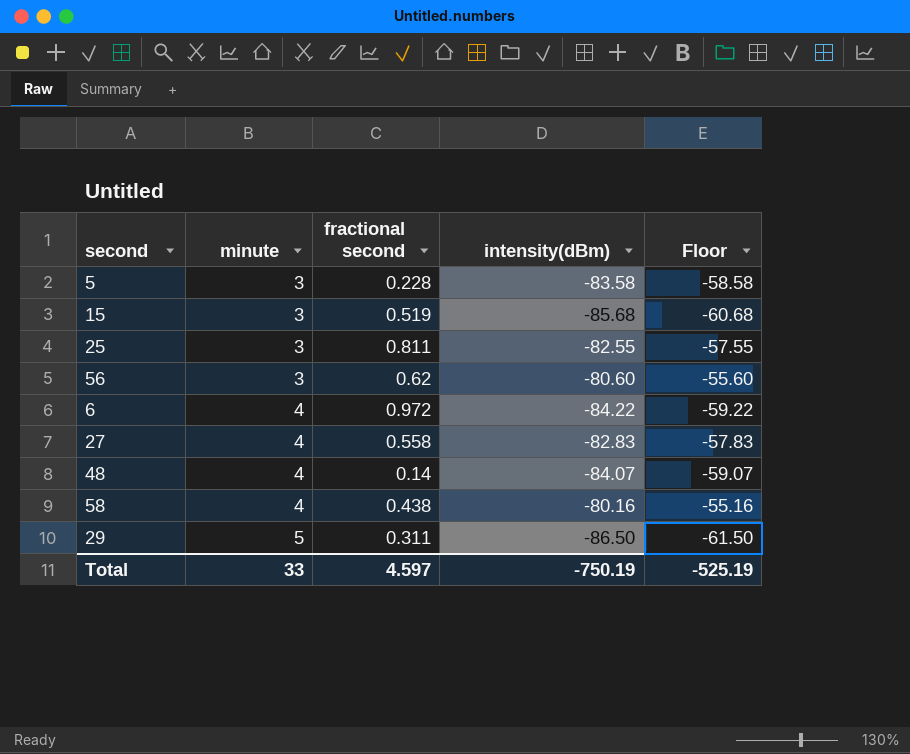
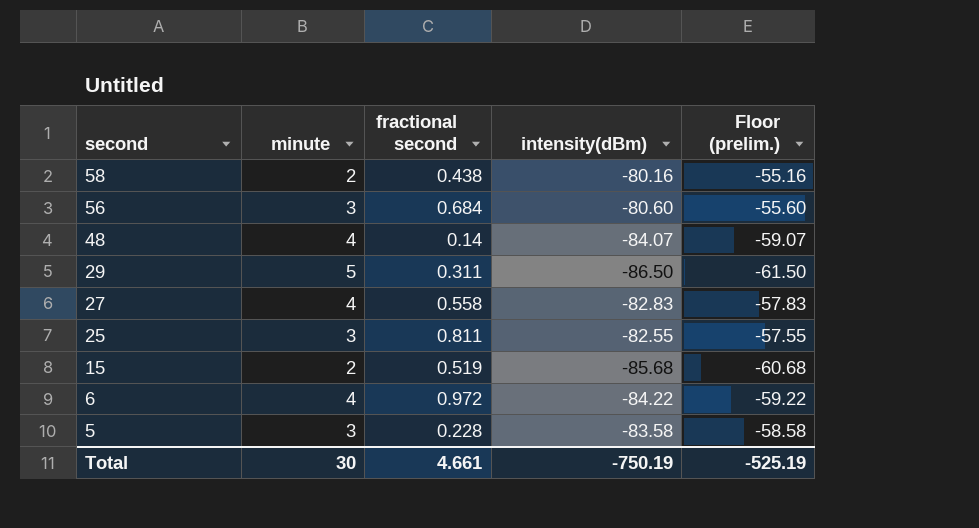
row order: minute ascending -> second descending
column name: Floor -> Floor (prelim.)
58 | minute: 4 -> 2
56 | fractional second: 0.62 -> 0.684
15 | minute: 3 -> 2
Total | minute: 33 -> 30
Total | fractional second: 4.597 -> 4.661

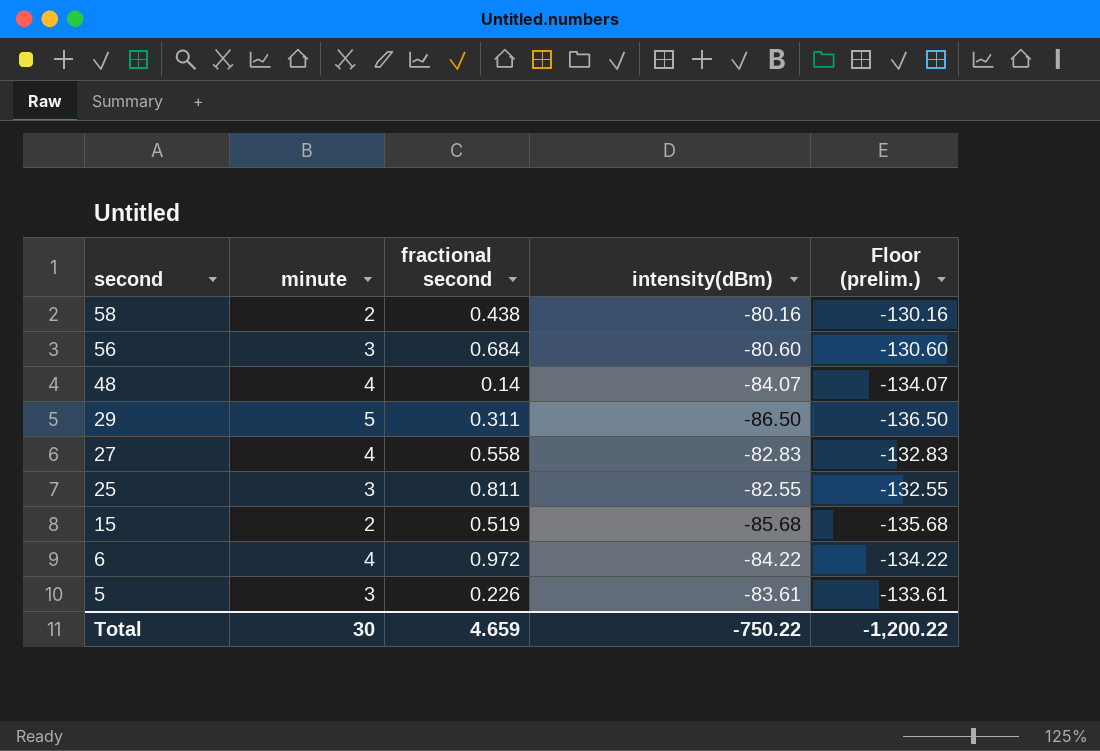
column Floor (prelim.) | formula: [intensity(dBm)] + 25 -> [intensity(dBm)] - 50
5 | fractional second: 0.228 -> 0.226
5 | intensity(dBm): -83.58 -> -83.61
Total | fractional second: 4.661 -> 4.659
Total | intensity(dBm): -750.19 -> -750.22
Total | Floor (prelim.): -525.19 -> -1,200.22

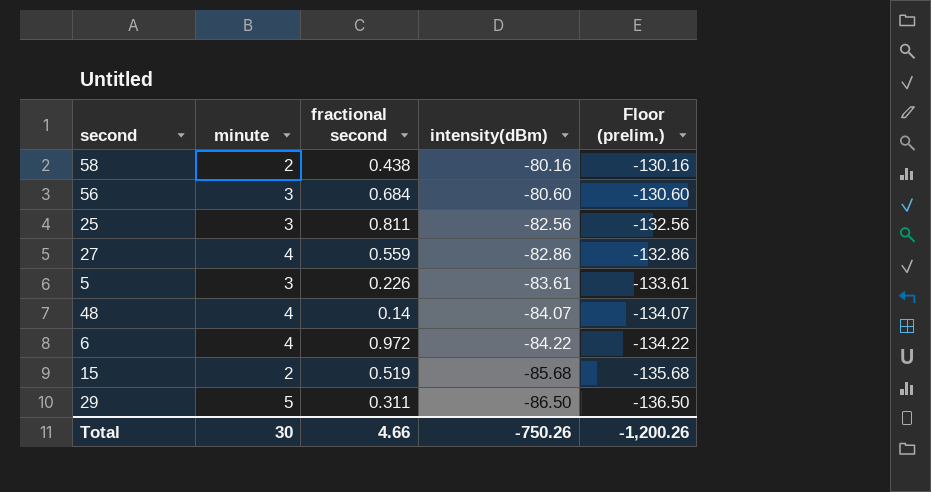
row order: second descending -> intensity(dBm) descending
25 | intensity(dBm): -82.55 -> -82.56
25 | Floor (prelim.): -132.55 -> -132.56
27 | fractional second: 0.558 -> 0.559
27 | intensity(dBm): -82.83 -> -82.86
27 | Floor (prelim.): -132.83 -> -132.86
Total | fractional second: 4.659 -> 4.66
Total | intensity(dBm): -750.22 -> -750.26
Total | Floor (prelim.): -1,200.22 -> -1,200.26

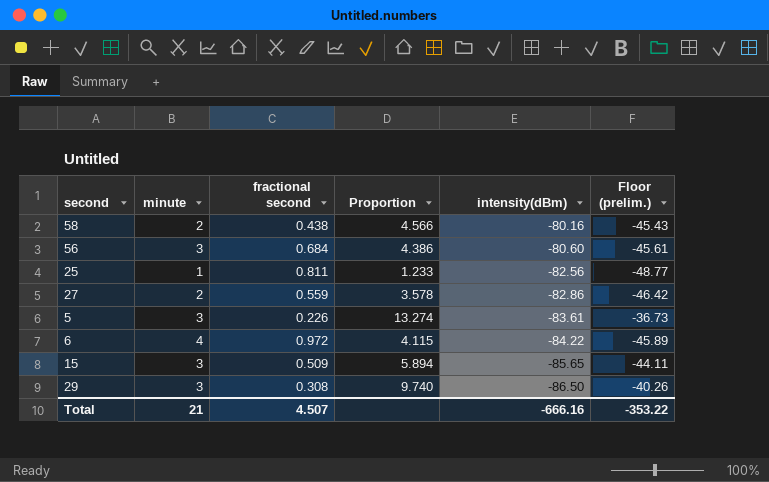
column Proportion | formula: none -> [minute] / [fractional second]
column Floor (prelim.) | formula: [intensity(dBm)] - 50 -> [Proportion] - 50
row 48: 4 | 0.14 | -84.07 | -134.07 -> none
25 | minute: 3 -> 1
27 | minute: 4 -> 2
15 | minute: 2 -> 3
15 | fractional second: 0.519 -> 0.509
15 | intensity(dBm): -85.68 -> -85.65
29 | minute: 5 -> 3
29 | fractional second: 0.311 -> 0.308
Total | minute: 30 -> 21
Total | fractional second: 4.66 -> 4.507
Total | intensity(dBm): -750.26 -> -666.16
Total | Floor (prelim.): -1,200.26 -> -353.22

